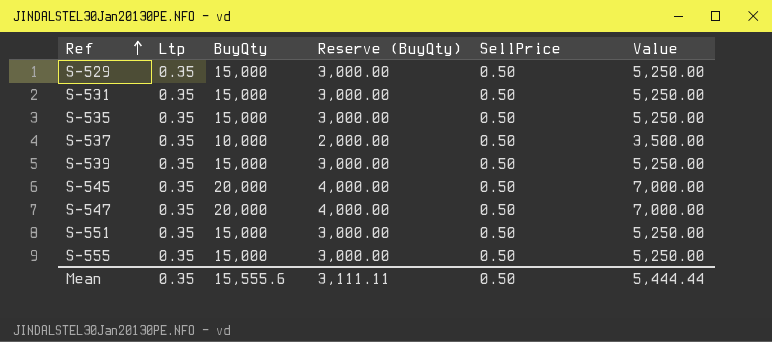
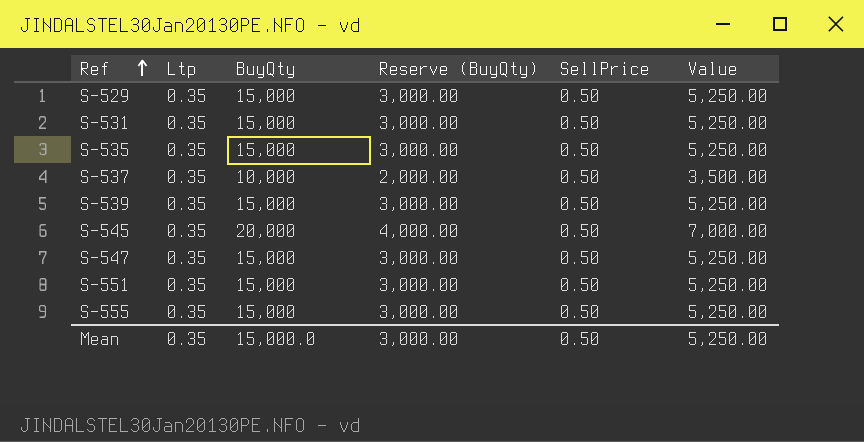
S-547 | BuyQty: 20,000 -> 15,000
S-547 | Reserve (BuyQty): 4,000.00 -> 3,000.00
S-547 | Value: 7,000.00 -> 5,250.00
Mean | BuyQty: 15,555.6 -> 15,000.0
Mean | Reserve (BuyQty): 3,111.11 -> 3,000.00
Mean | Value: 5,444.44 -> 5,250.00

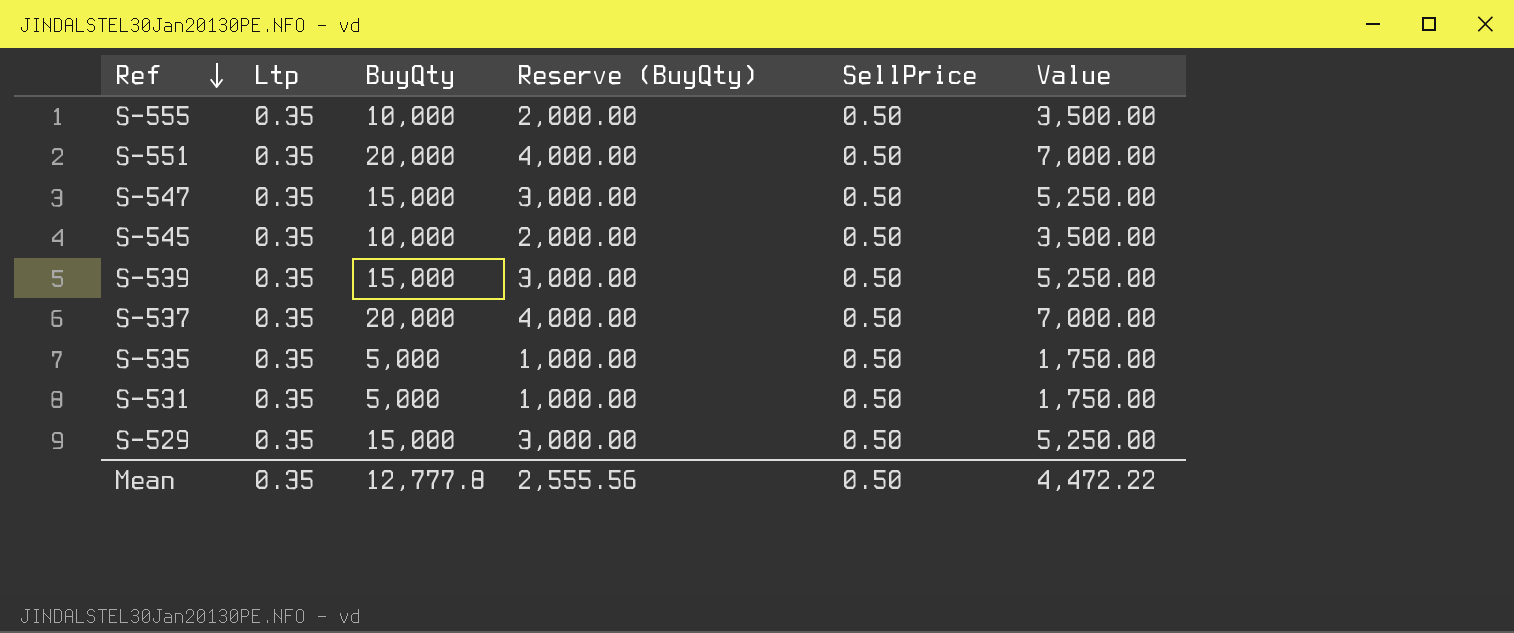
row order: Ref ascending -> Ref descending
S-555 | BuyQty: 15,000 -> 10,000
S-555 | Reserve (BuyQty): 3,000.00 -> 2,000.00
S-555 | Value: 5,250.00 -> 3,500.00
S-551 | BuyQty: 15,000 -> 20,000
S-551 | Reserve (BuyQty): 3,000.00 -> 4,000.00
S-551 | Value: 5,250.00 -> 7,000.00
S-545 | BuyQty: 20,000 -> 10,000
S-545 | Reserve (BuyQty): 4,000.00 -> 2,000.00
S-545 | Value: 7,000.00 -> 3,500.00
S-537 | BuyQty: 10,000 -> 20,000
S-537 | Reserve (BuyQty): 2,000.00 -> 4,000.00
S-537 | Value: 3,500.00 -> 7,000.00
S-535 | BuyQty: 15,000 -> 5,000
S-535 | Reserve (BuyQty): 3,000.00 -> 1,000.00
S-535 | Value: 5,250.00 -> 1,750.00
S-531 | BuyQty: 15,000 -> 5,000
S-531 | Reserve (BuyQty): 3,000.00 -> 1,000.00
S-531 | Value: 5,250.00 -> 1,750.00
Mean | BuyQty: 15,000.0 -> 12,777.8
Mean | Reserve (BuyQty): 3,000.00 -> 2,555.56
Mean | Value: 5,250.00 -> 4,472.22

